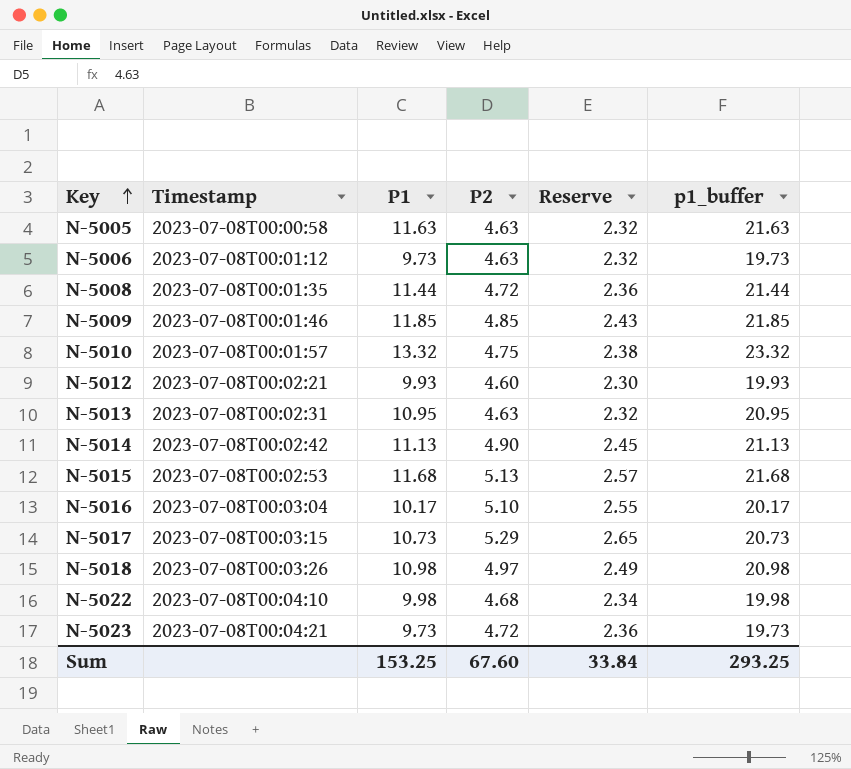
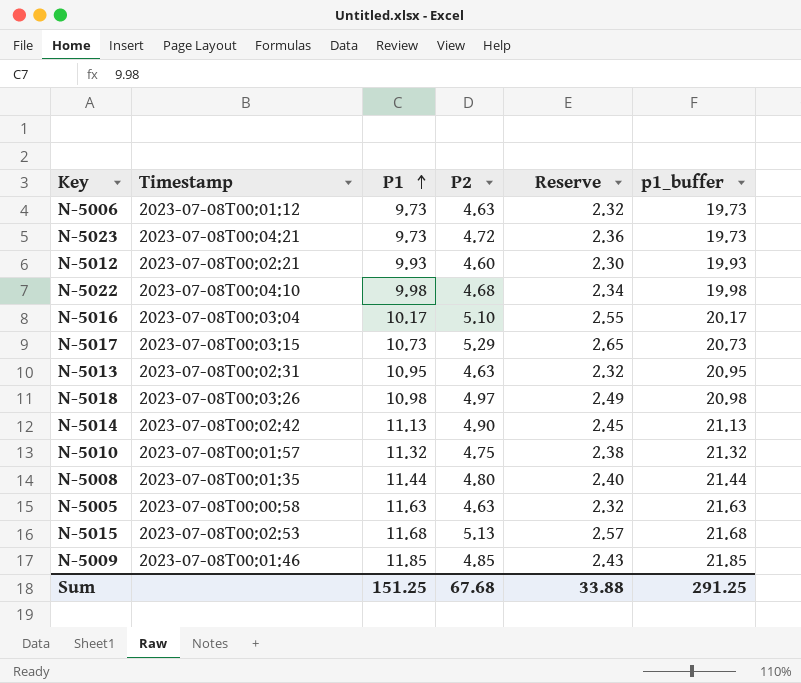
row order: Key ascending -> P1 ascending
N-5010 | P1: 13.32 -> 11.32
N-5010 | p1_buffer: 23.32 -> 21.32
N-5008 | P2: 4.72 -> 4.80
N-5008 | Reserve: 2.36 -> 2.40
Sum | P1: 153.25 -> 151.25
Sum | P2: 67.60 -> 67.68
Sum | Reserve: 33.84 -> 33.88
Sum | p1_buffer: 293.25 -> 291.25

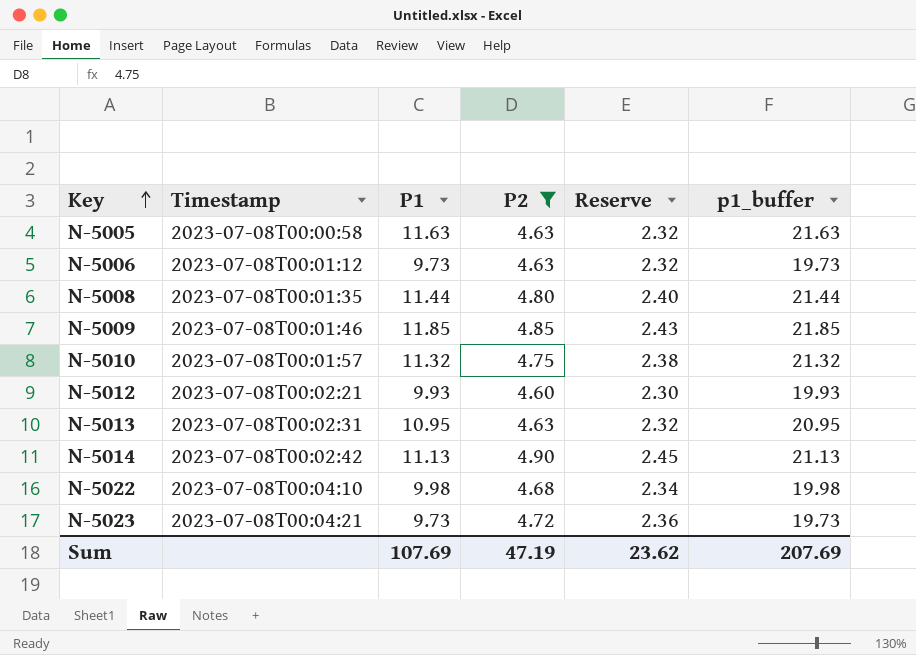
filter: none -> P2 <= 4.90
row order: P1 ascending -> Key ascending
Sum | P1: 151.25 -> 107.69
Sum | P2: 67.68 -> 47.19
Sum | Reserve: 33.88 -> 23.62
Sum | p1_buffer: 291.25 -> 207.69

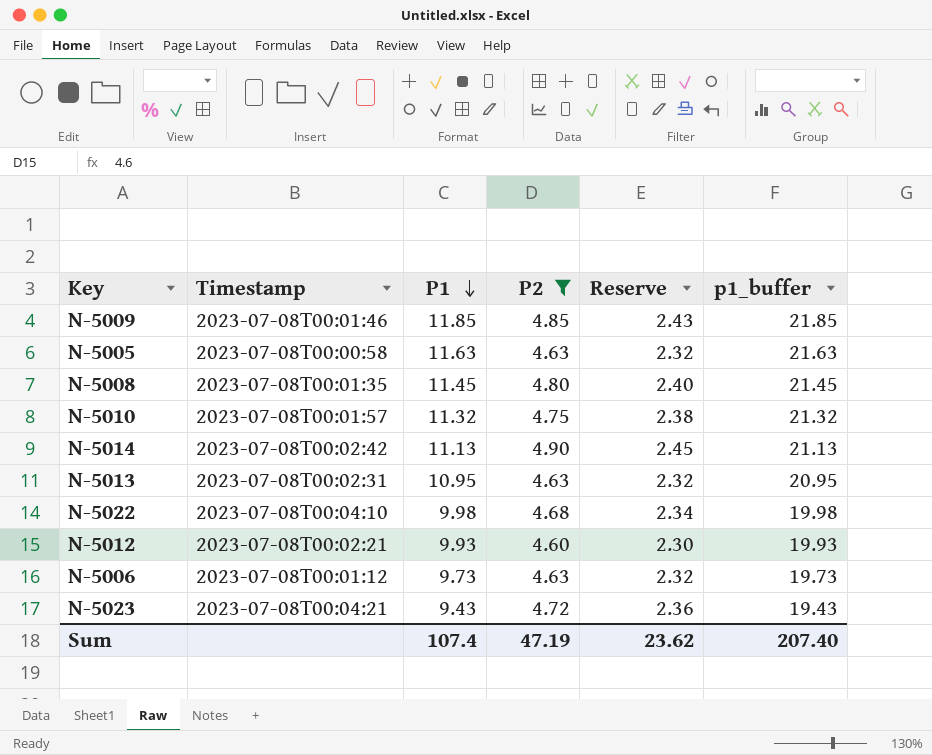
row order: Key ascending -> P1 descending
N-5008 | P1: 11.44 -> 11.45
N-5008 | p1_buffer: 21.44 -> 21.45
N-5023 | P1: 9.73 -> 9.43
N-5023 | p1_buffer: 19.73 -> 19.43
Sum | P1: 107.69 -> 107.4
Sum | p1_buffer: 207.69 -> 207.40

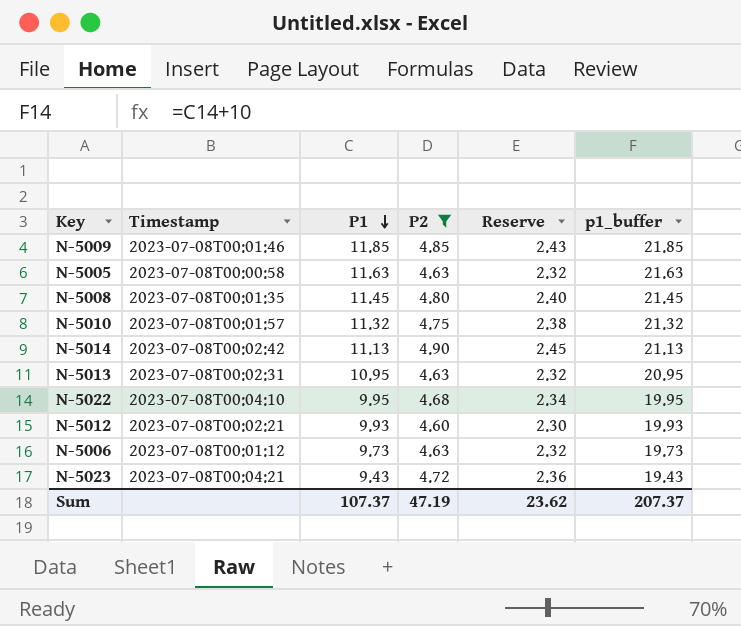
N-5022 | P1: 9.98 -> 9.95
N-5022 | p1_buffer: 19.98 -> 19.95
Sum | P1: 107.4 -> 107.37
Sum | p1_buffer: 207.40 -> 207.37

